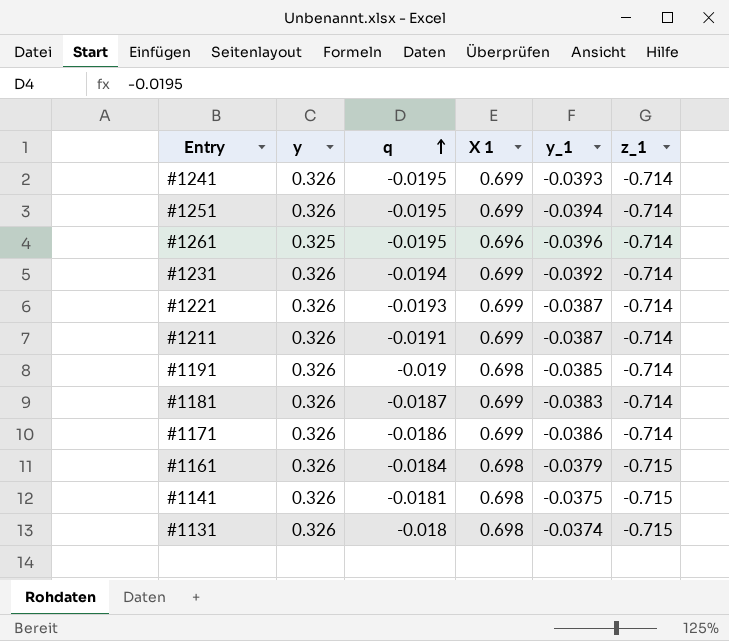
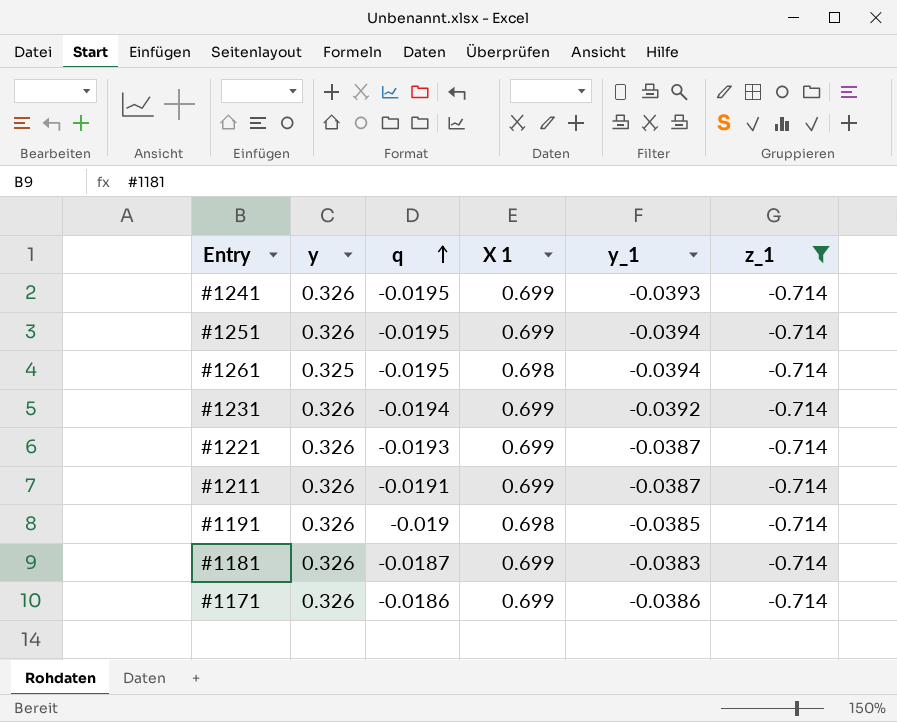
filter: none -> z_1 = -0.714
#1261 | X 1: 0.696 -> 0.698
#1261 | y_1: -0.0396 -> -0.0394

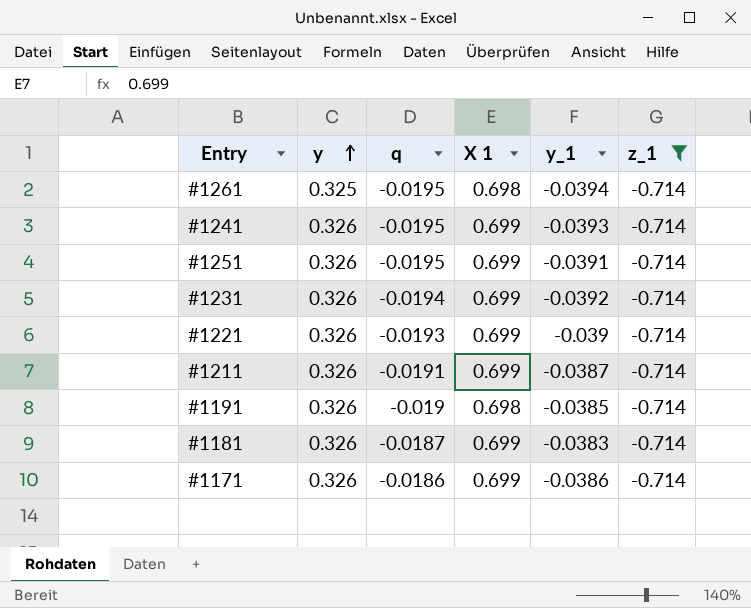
row order: q ascending -> y ascending
#1251 | y_1: -0.0394 -> -0.0391
#1221 | y_1: -0.0387 -> -0.039

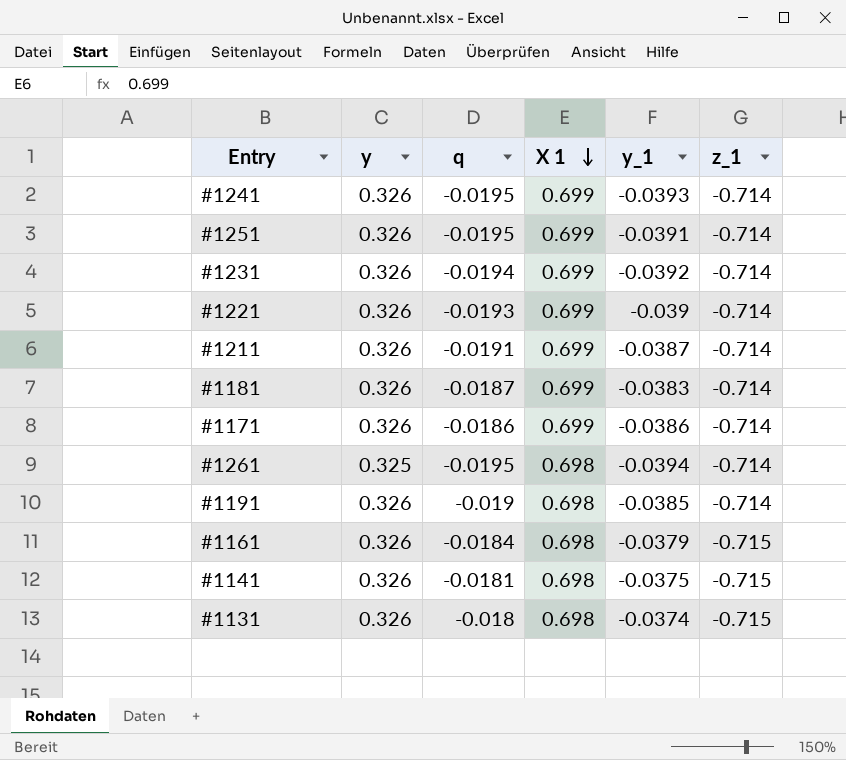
filter: z_1 = -0.714 -> none
row order: y ascending -> X 1 descending

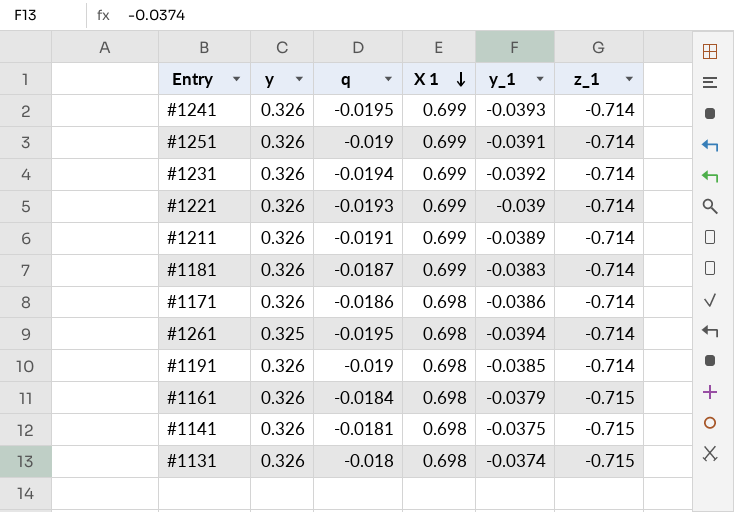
#1251 | q: -0.0195 -> -0.019
#1211 | y_1: -0.0387 -> -0.0389
#1171 | X 1: 0.699 -> 0.698

